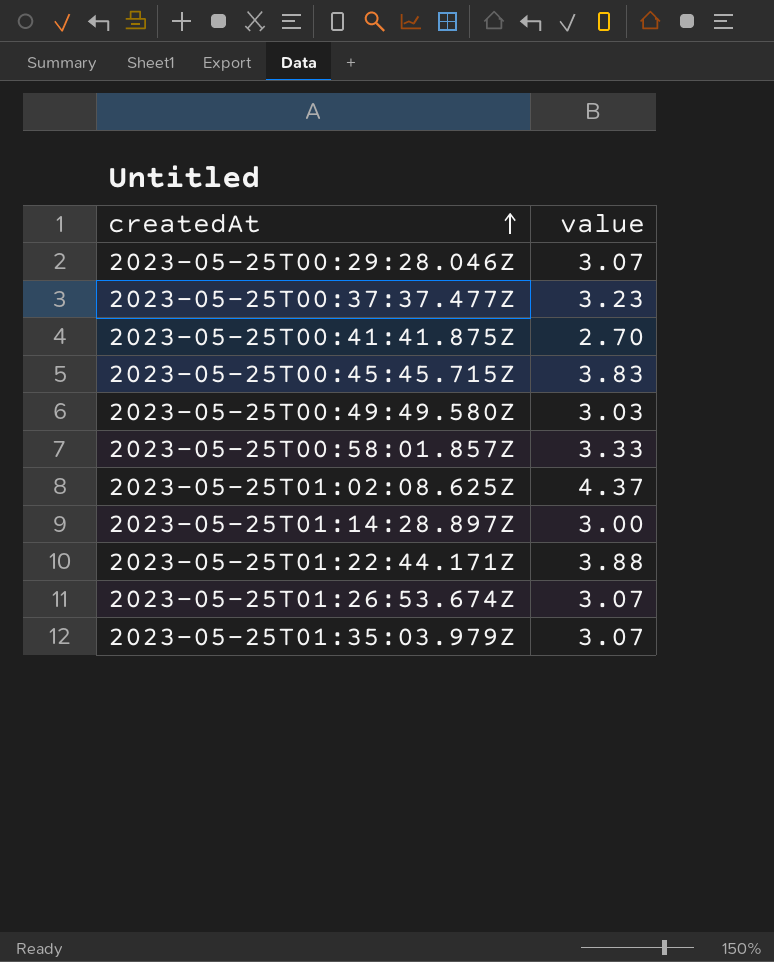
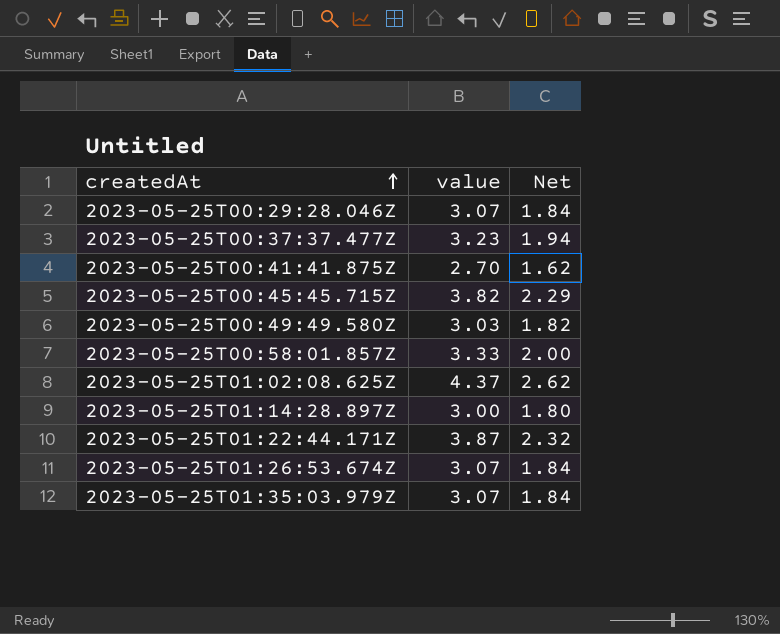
column Net | formula: none -> [value] * 0.6
2023-05-25T00:45:45.715Z | value: 3.83 -> 3.82
2023-05-25T01:22:44.171Z | value: 3.88 -> 3.87

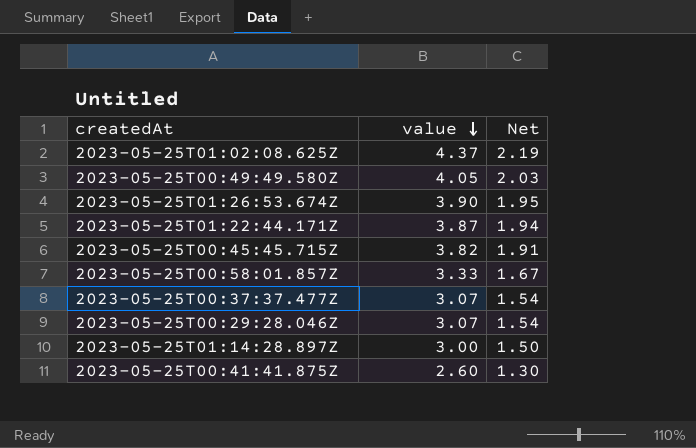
row order: createdAt ascending -> value descending
column Net | formula: [value] * 0.6 -> [value] * 0.5
row 2023-05-25T01:35:03.979Z: 3.07 | 1.84 -> none
2023-05-25T00:49:49.580Z | value: 3.03 -> 4.05
2023-05-25T01:26:53.674Z | value: 3.07 -> 3.90
2023-05-25T00:37:37.477Z | value: 3.23 -> 3.07
2023-05-25T00:41:41.875Z | value: 2.70 -> 2.60

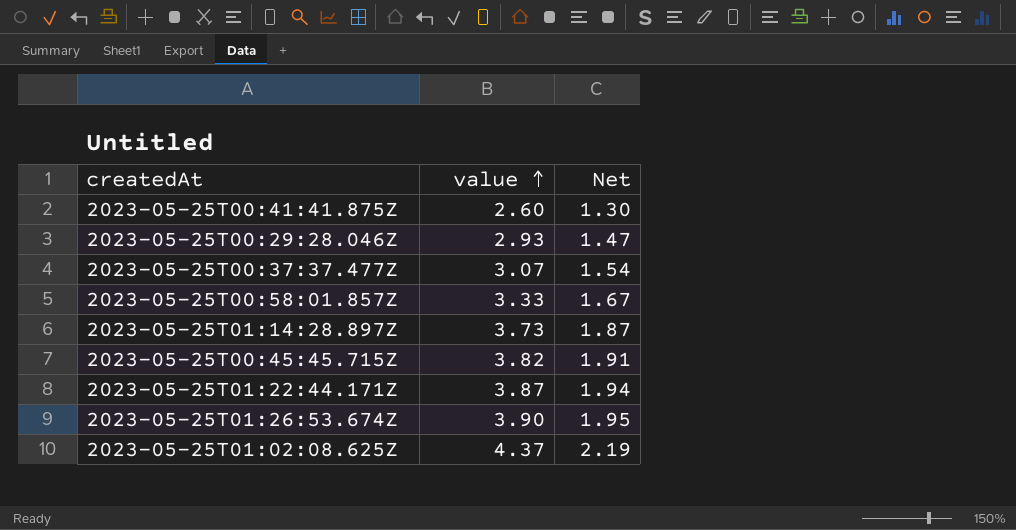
row order: value descending -> value ascending
row 2023-05-25T00:49:49.580Z: 4.05 | 2.03 -> none
2023-05-25T00:29:28.046Z | value: 3.07 -> 2.93
2023-05-25T00:29:28.046Z | Net: 1.54 -> 1.47
2023-05-25T01:14:28.897Z | value: 3.00 -> 3.73
2023-05-25T01:14:28.897Z | Net: 1.50 -> 1.87

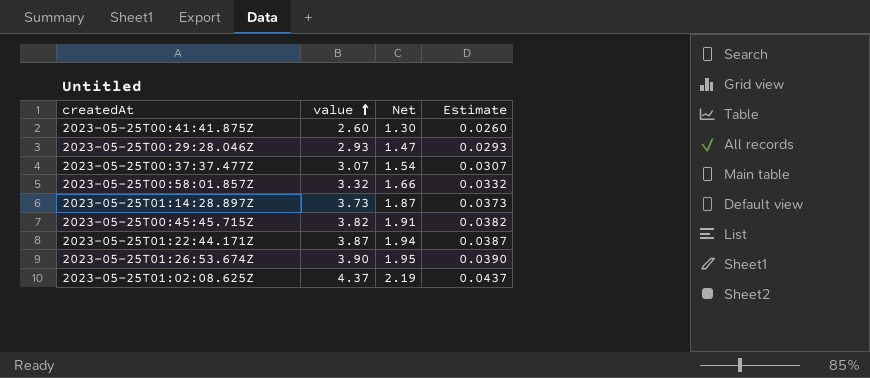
column Estimate | formula: none -> [value] * 0.01
2023-05-25T00:58:01.857Z | value: 3.33 -> 3.32
2023-05-25T00:58:01.857Z | Net: 1.67 -> 1.66

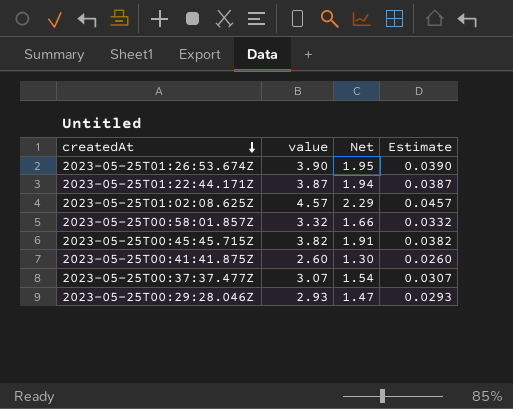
row order: value ascending -> createdAt descending
row 2023-05-25T01:14:28.897Z: 3.73 | 1.87 | 0.0373 -> none
2023-05-25T01:02:08.625Z | value: 4.37 -> 4.57
2023-05-25T01:02:08.625Z | Net: 2.19 -> 2.29
2023-05-25T01:02:08.625Z | Estimate: 0.0437 -> 0.0457

